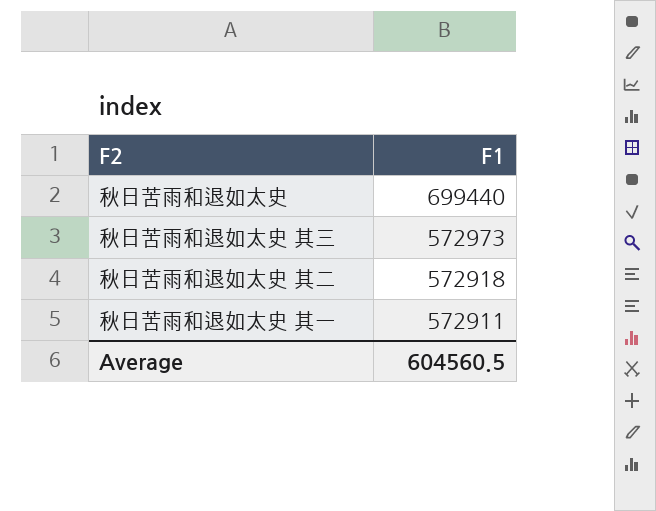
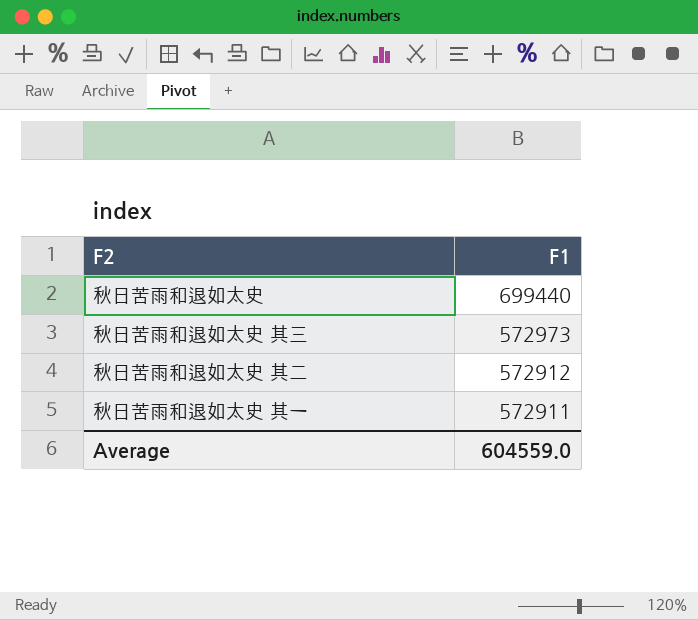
秋日苦雨和退如太史 其二 | F1: 572918 -> 572912
Average | F1: 604560.5 -> 604559.0

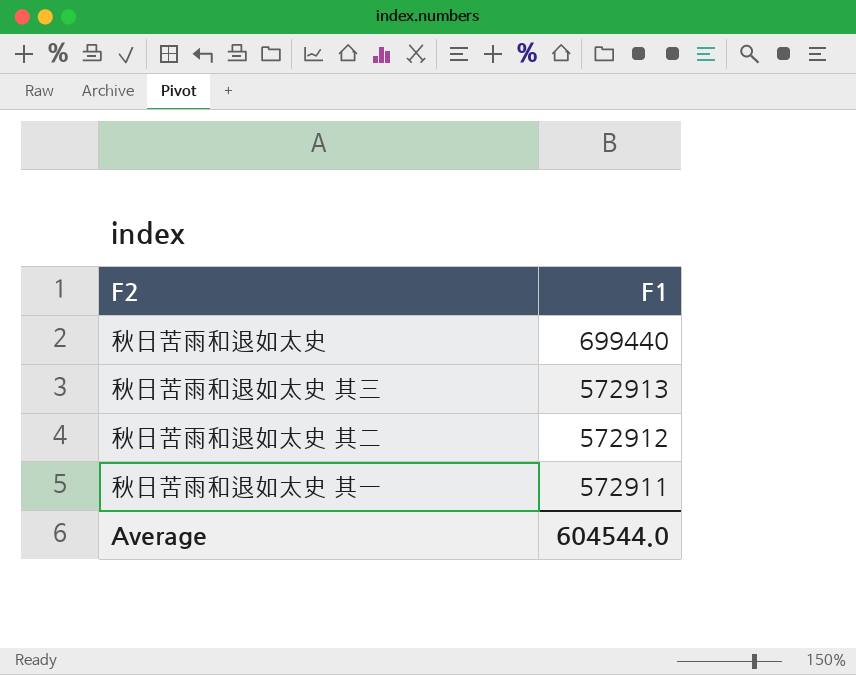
秋日苦雨和退如太史 其三 | F1: 572973 -> 572913
Average | F1: 604559.0 -> 604544.0

